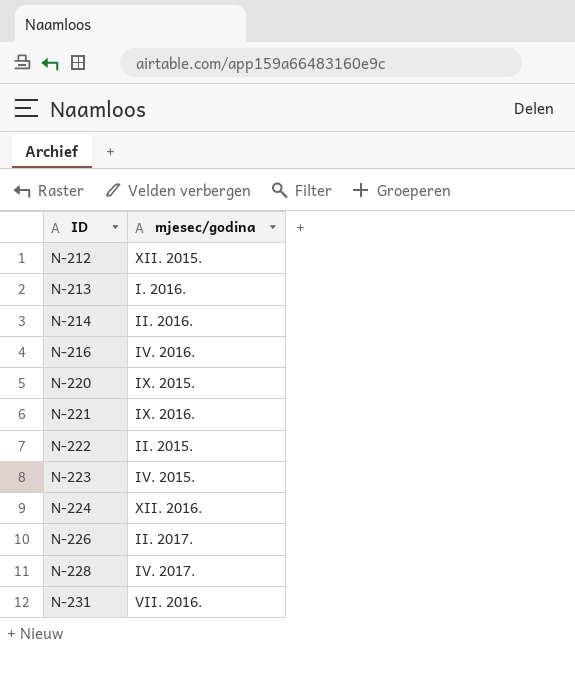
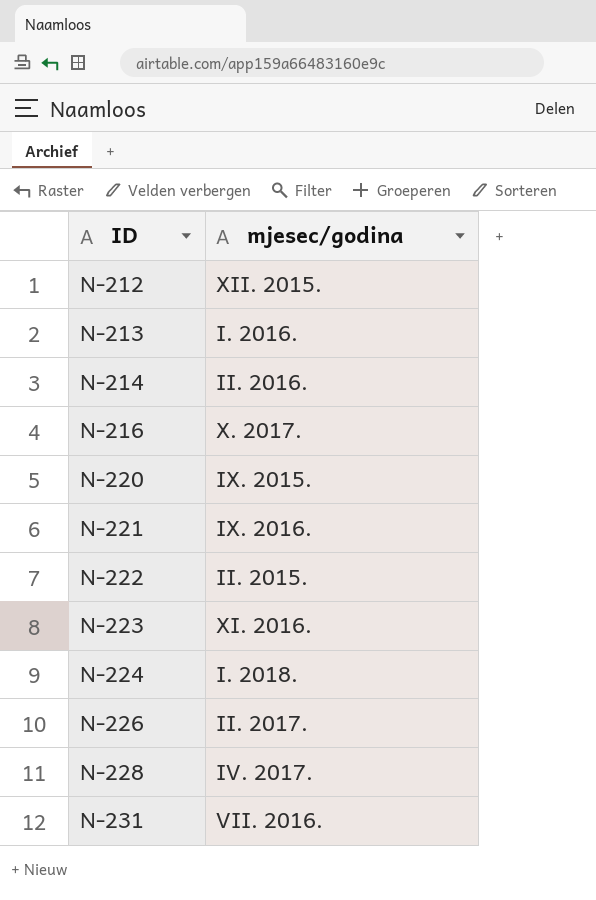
N-216 | mjesec/godina: IV. 2016. -> X. 2017.
N-223 | mjesec/godina: IV. 2015. -> XI. 2016.
N-224 | mjesec/godina: XII. 2016. -> I. 2018.

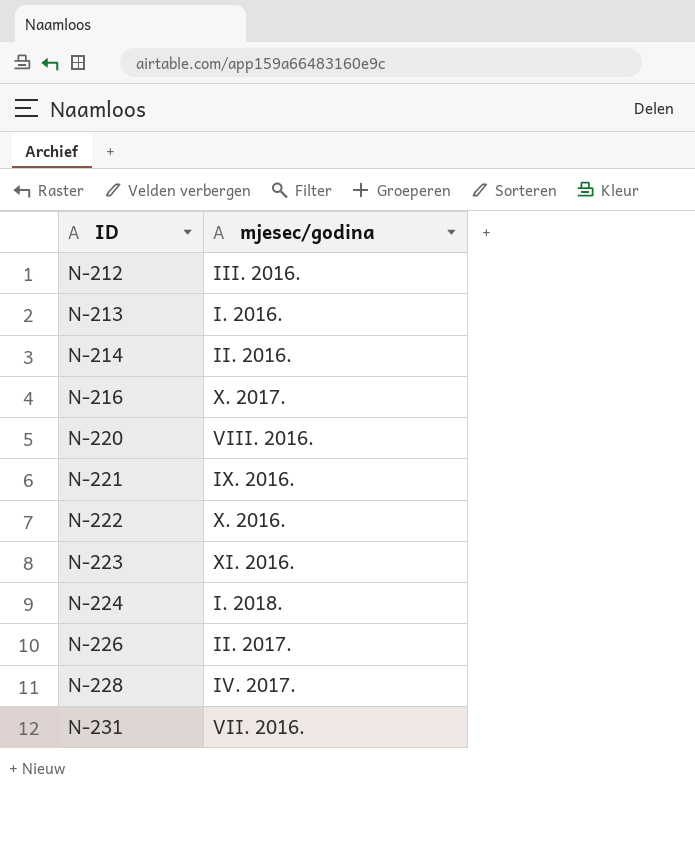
N-212 | mjesec/godina: XII. 2015. -> III. 2016.
N-220 | mjesec/godina: IX. 2015. -> VIII. 2016.
N-222 | mjesec/godina: II. 2015. -> X. 2016.

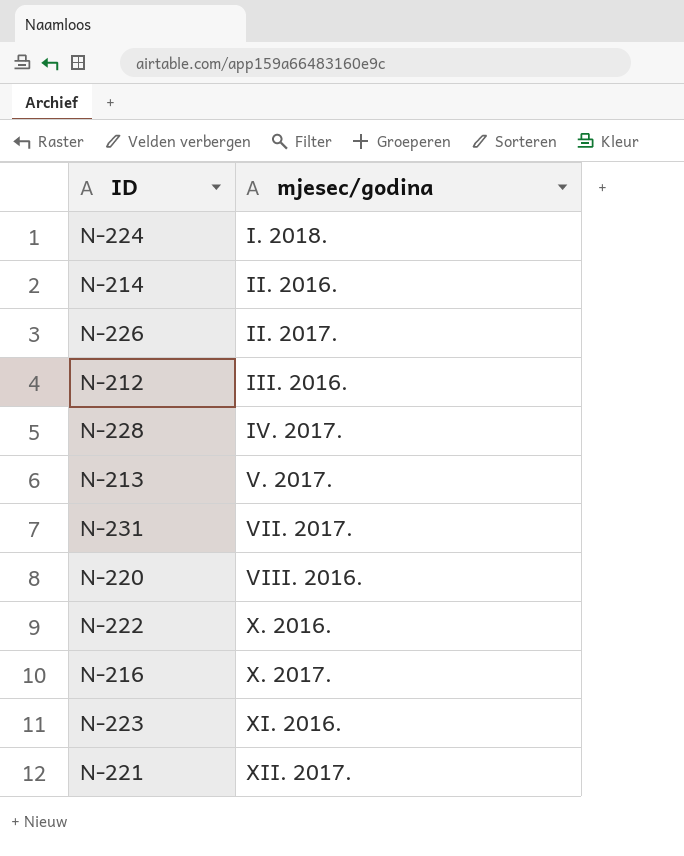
row order: ID ascending -> mjesec/godina ascending
N-213 | mjesec/godina: I. 2016. -> V. 2017.
N-231 | mjesec/godina: VII. 2016. -> VII. 2017.
N-221 | mjesec/godina: IX. 2016. -> XII. 2017.

